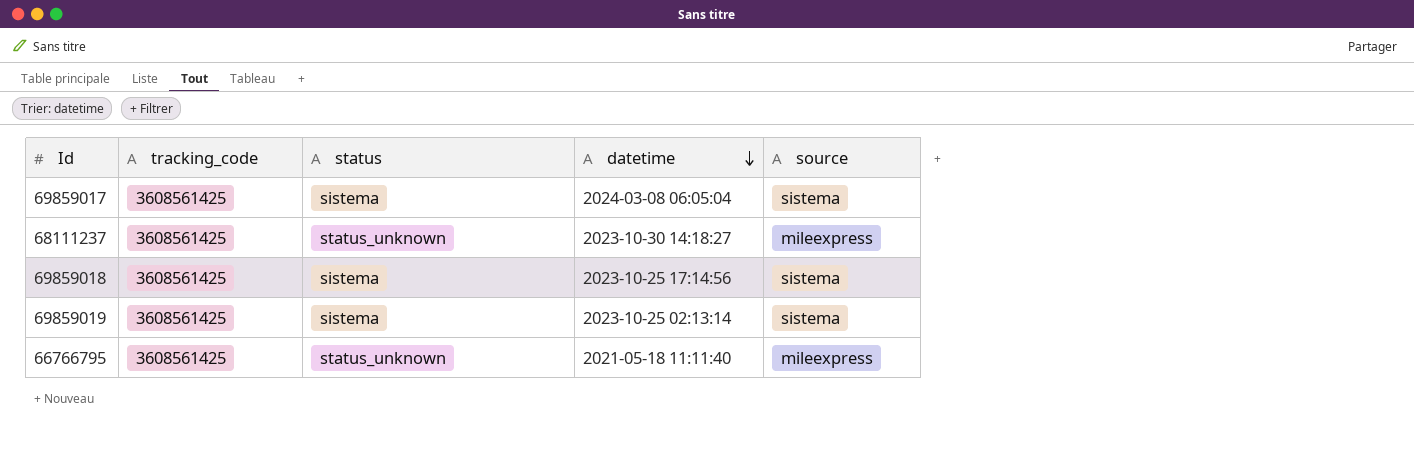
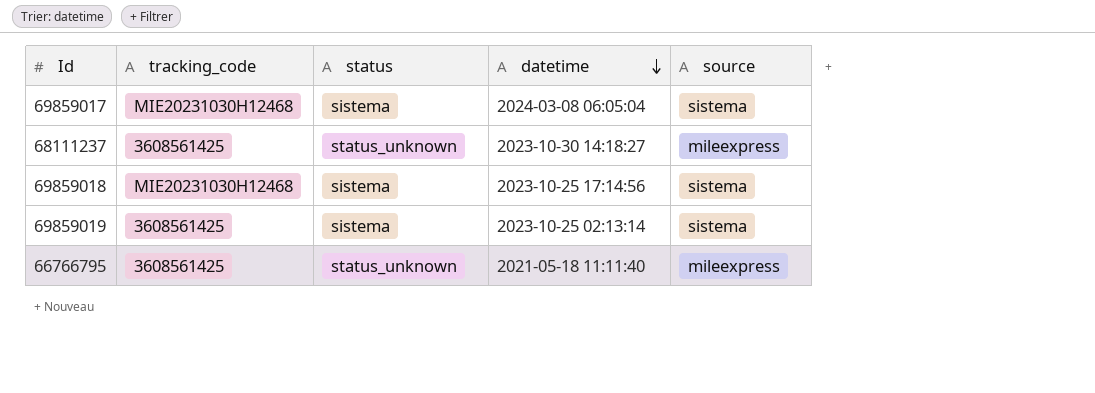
69859017 | tracking_code: 3608561425 -> MIE20231030H12468
69859018 | tracking_code: 3608561425 -> MIE20231030H12468

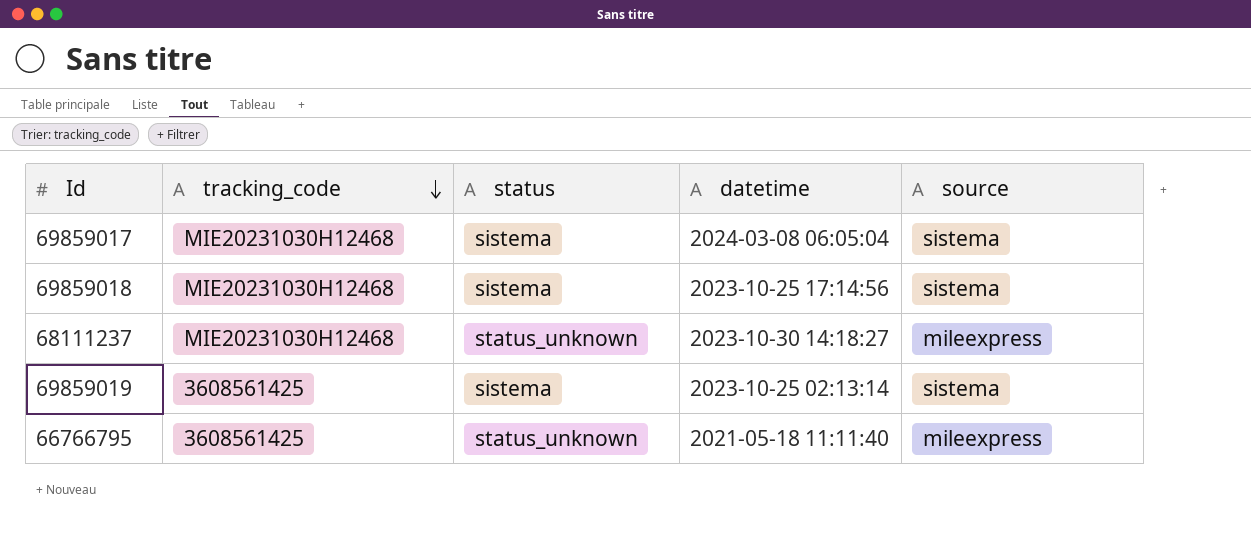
row order: datetime descending -> tracking_code descending
68111237 | tracking_code: 3608561425 -> MIE20231030H12468

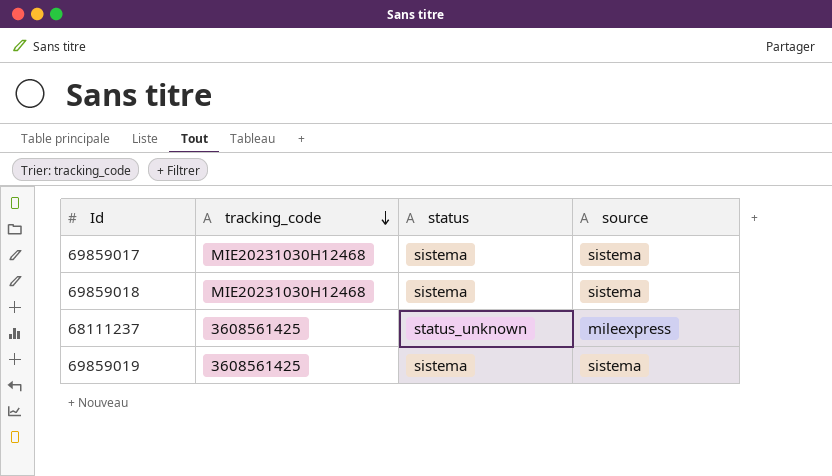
column datetime | position: 4 -> none
row 66766795: 3608561425 | status_unknown | 2021-05-18 11:11:40 | mileexpress -> none
68111237 | tracking_code: MIE20231030H12468 -> 3608561425

